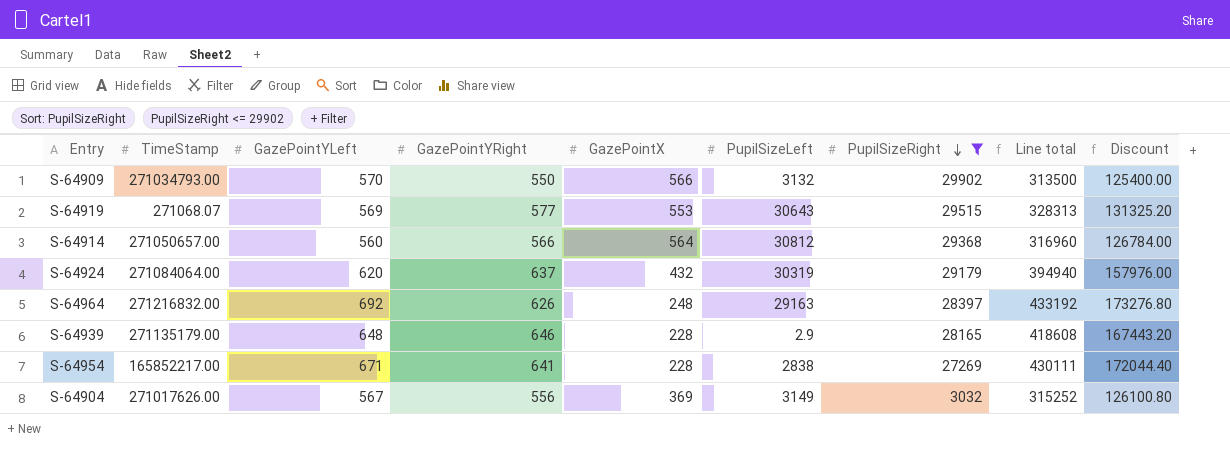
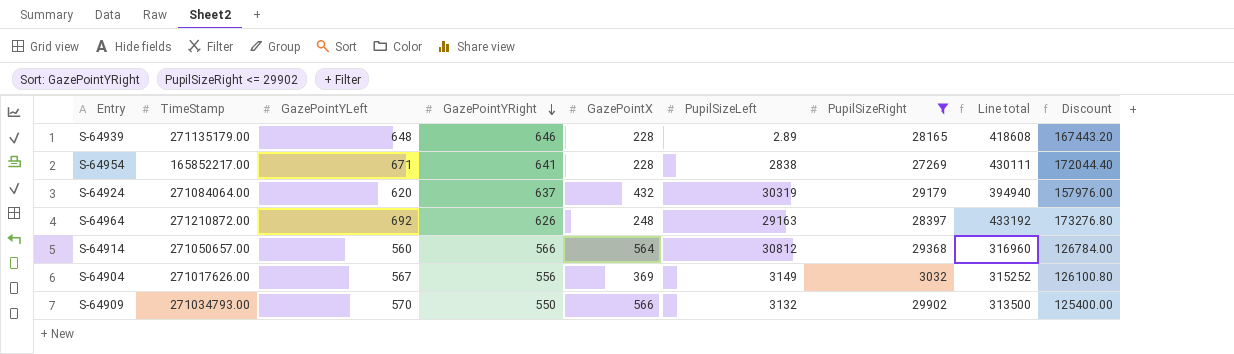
row order: PupilSizeRight descending -> GazePointYRight descending
row S-64919: 271068.07 | 569 | 577 | 553 | 30643 | 29515 | 328313 | 131325.20 -> none
S-64939 | PupilSizeLeft: 2.9 -> 2.89
S-64964 | TimeStamp: 271216832.00 -> 271210872.00

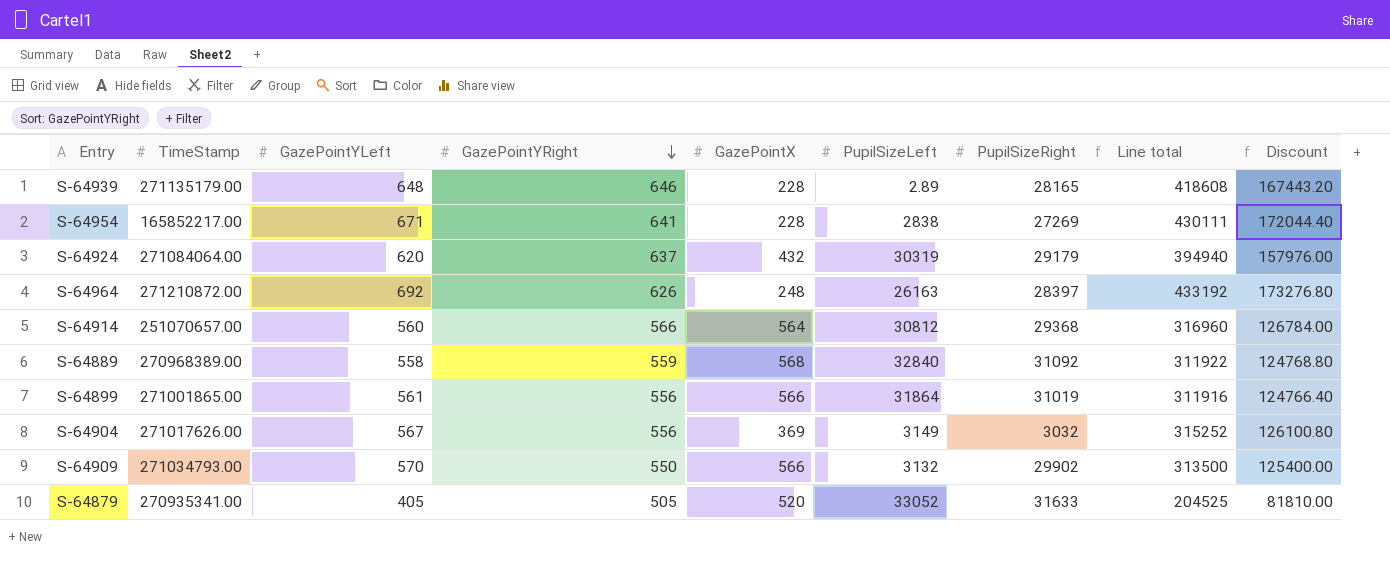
filter: PupilSizeRight <= 29902 -> none
S-64964 | PupilSizeLeft: 29163 -> 26163
S-64914 | TimeStamp: 271050657.00 -> 251070657.00

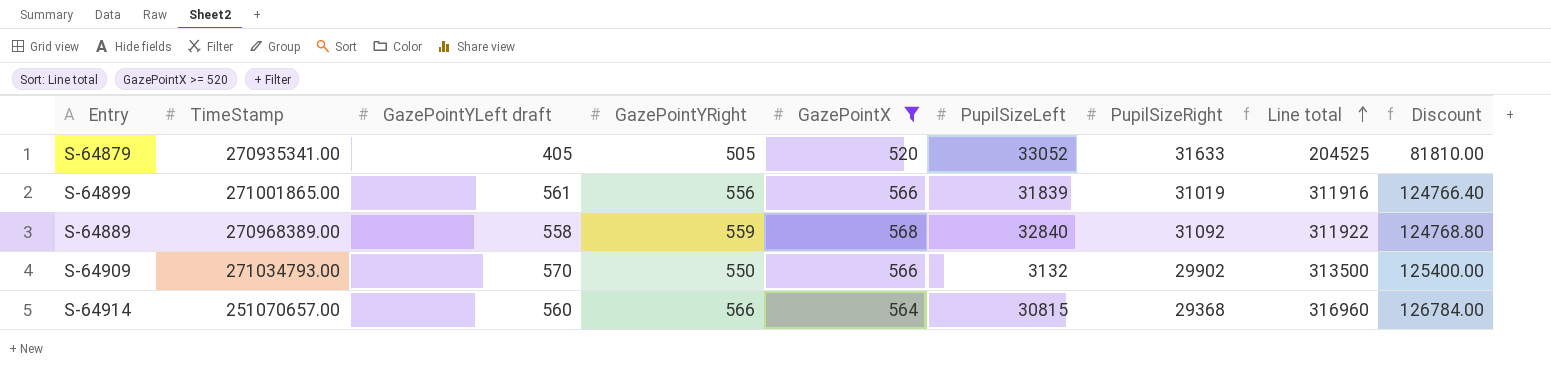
filter: none -> GazePointX >= 520
row order: GazePointYRight descending -> Line total ascending
column name: GazePointYLeft -> GazePointYLeft draft
S-64899 | PupilSizeLeft: 31864 -> 31839
S-64914 | PupilSizeLeft: 30812 -> 30815

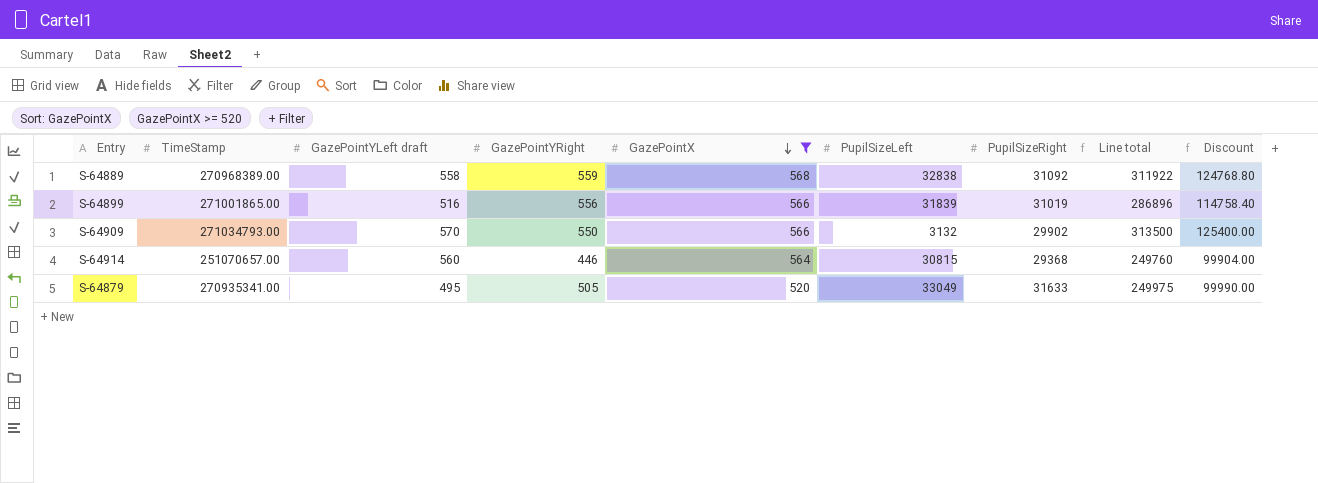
row order: Line total ascending -> GazePointX descending
S-64889 | PupilSizeLeft: 32840 -> 32838
S-64899 | GazePointYLeft draft: 561 -> 516
S-64899 | Line total: 311916 -> 286896
S-64899 | Discount: 124766.40 -> 114758.40
S-64914 | GazePointYRight: 566 -> 446
S-64914 | Line total: 316960 -> 249760
S-64914 | Discount: 126784.00 -> 99904.00
S-64879 | GazePointYLeft draft: 405 -> 495
S-64879 | PupilSizeLeft: 33052 -> 33049
S-64879 | Line total: 204525 -> 249975
S-64879 | Discount: 81810.00 -> 99990.00

